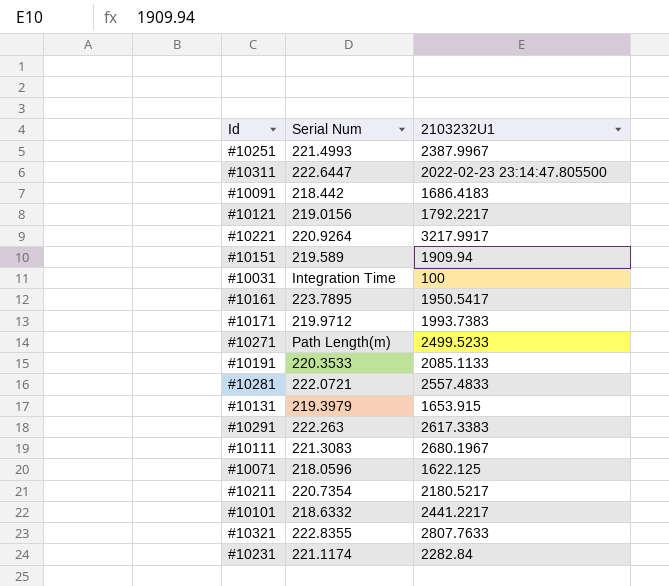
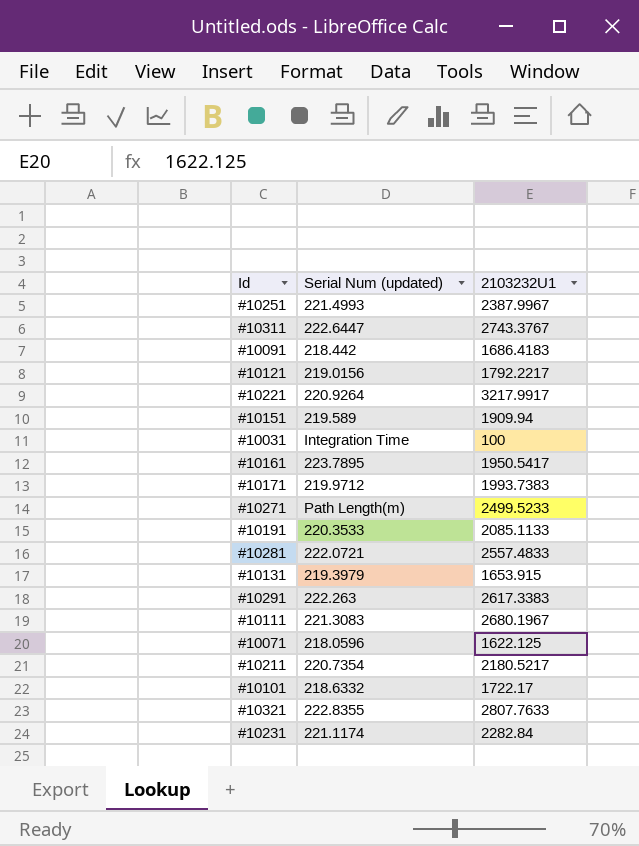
column name: Serial Num -> Serial Num (updated)
#10311 | 2103232U1: 2022-02-23 23:14:47.805500 -> 2743.3767
#10101 | 2103232U1: 2441.2217 -> 1722.17

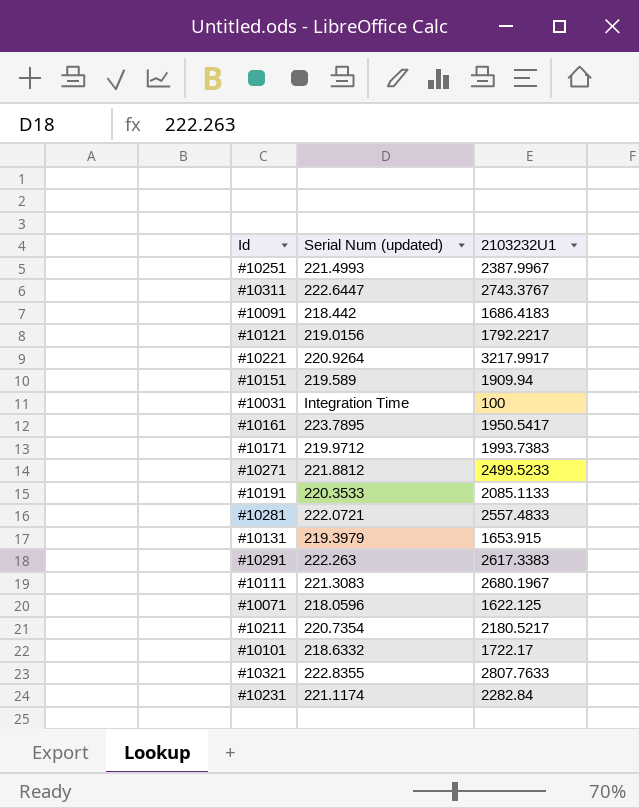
#10271 | Serial Num (updated): Path Length(m) -> 221.8812

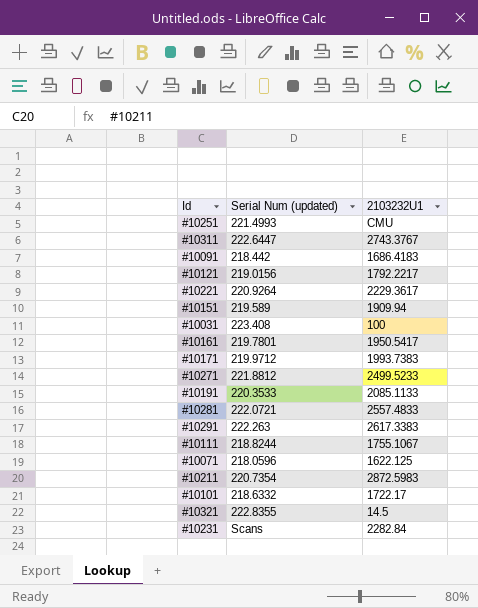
row #10131: 219.3979 | 1653.915 -> none
#10251 | 2103232U1: 2387.9967 -> CMU
#10221 | 2103232U1: 3217.9917 -> 2229.3617
#10031 | Serial Num (updated): Integration Time -> 223.408
#10161 | Serial Num (updated): 223.7895 -> 219.7801
#10111 | Serial Num (updated): 221.3083 -> 218.8244
#10111 | 2103232U1: 2680.1967 -> 1755.1067
#10211 | 2103232U1: 2180.5217 -> 2872.5983
#10321 | 2103232U1: 2807.7633 -> 14.5
#10231 | Serial Num (updated): 221.1174 -> Scans

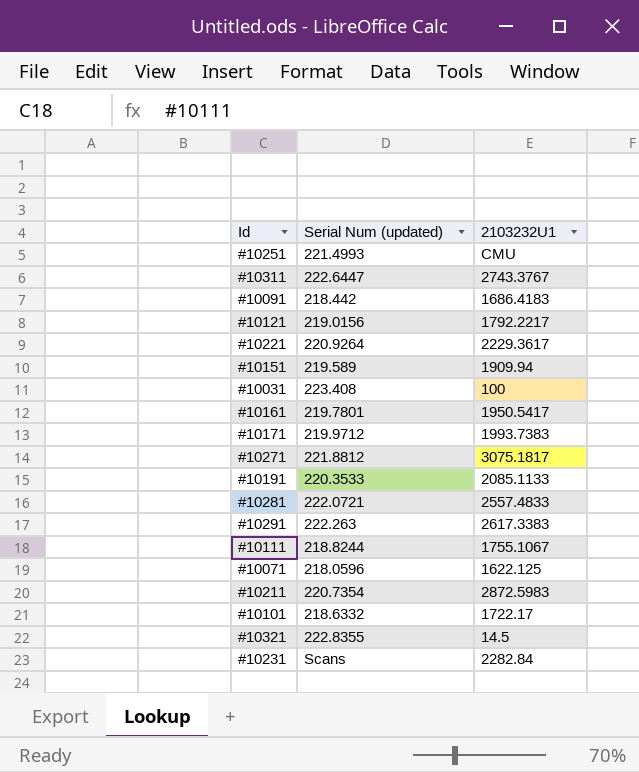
#10271 | 2103232U1: 2499.5233 -> 3075.1817

